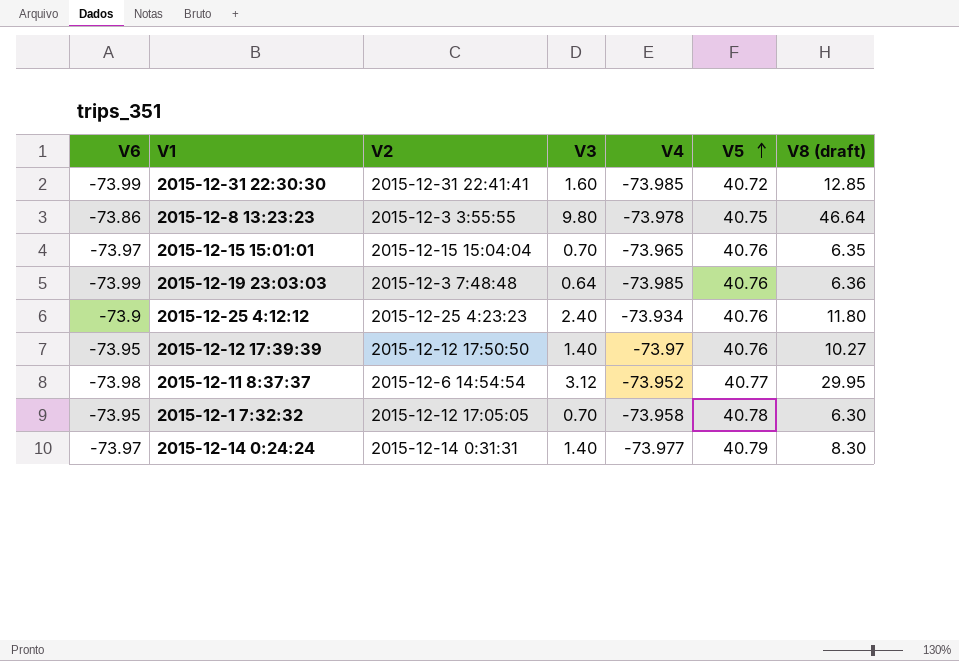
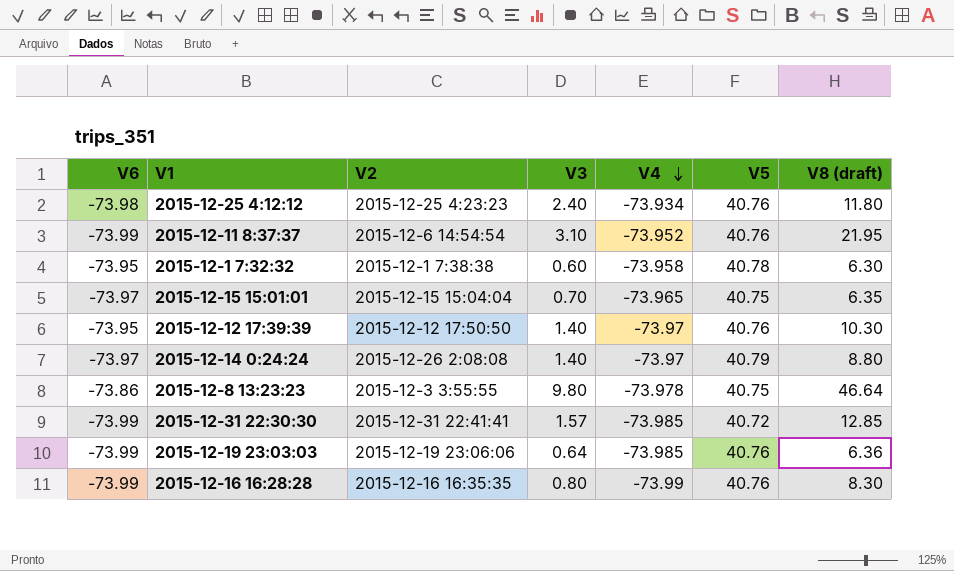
row order: V5 ascending -> V4 descending
2015-12-25 4:12:12 | V6: -73.9 -> -73.98
2015-12-11 8:37:37 | V6: -73.98 -> -73.99
2015-12-11 8:37:37 | V3: 3.12 -> 3.10
2015-12-11 8:37:37 | V5: 40.77 -> 40.76
2015-12-11 8:37:37 | V8 (draft): 29.95 -> 21.95
2015-12-1 7:32:32 | V2: 2015-12-12 17:05:05 -> 2015-12-1 7:38:38
2015-12-1 7:32:32 | V3: 0.70 -> 0.60
2015-12-15 15:01:01 | V5: 40.76 -> 40.75
2015-12-12 17:39:39 | V8 (draft): 10.27 -> 10.30
2015-12-14 0:24:24 | V2: 2015-12-14 0:31:31 -> 2015-12-26 2:08:08
2015-12-14 0:24:24 | V4: -73.977 -> -73.97
2015-12-14 0:24:24 | V8 (draft): 8.30 -> 8.80
2015-12-31 22:30:30 | V3: 1.60 -> 1.57
2015-12-19 23:03:03 | V2: 2015-12-3 7:48:48 -> 2015-12-19 23:06:06
row 2015-12-16 16:28:28: none -> -73.99 | 2015-12-16 16:35:35 | 0.80 | -73.99 | 40.76 | 8.30

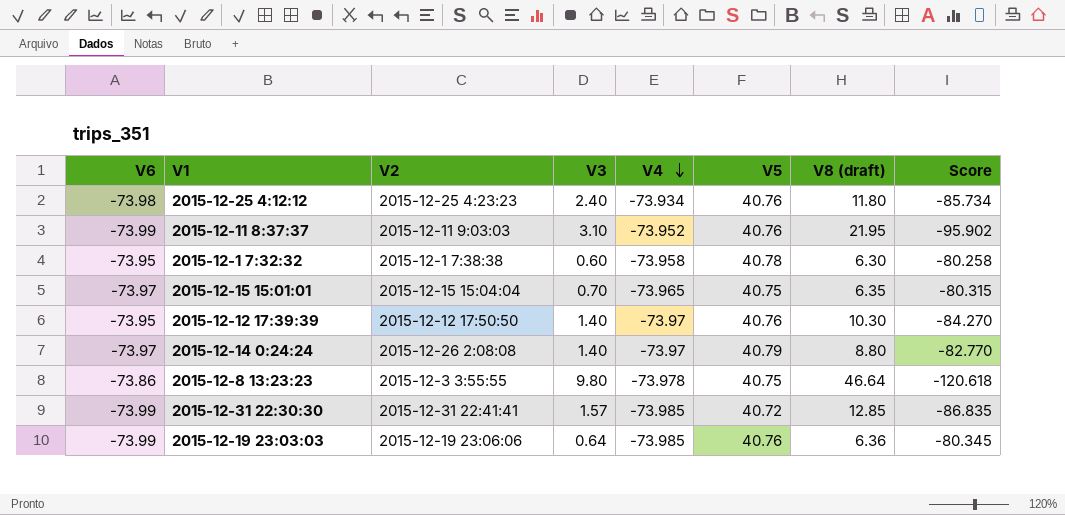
column Score | formula: none -> [V4] - [V8 (draft)]
row 2015-12-16 16:28:28: -73.99 | 2015-12-16 16:35:35 | 0.80 | -73.99 | 40.76 | 8.30 -> none
2015-12-11 8:37:37 | V2: 2015-12-6 14:54:54 -> 2015-12-11 9:03:03

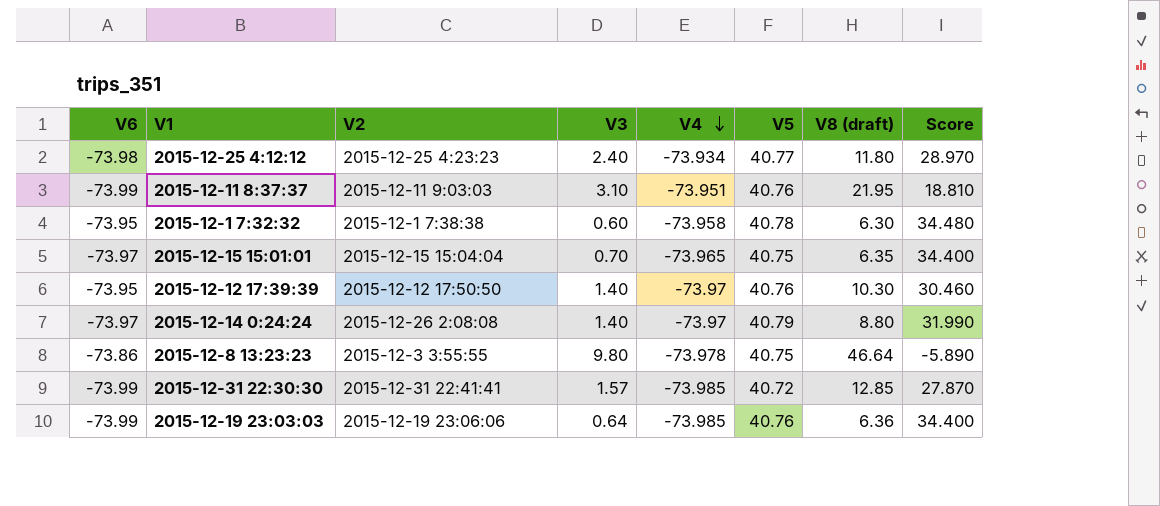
column Score | formula: [V4] - [V8 (draft)] -> [V5] - [V8 (draft)]
2015-12-25 4:12:12 | V5: 40.76 -> 40.77
2015-12-11 8:37:37 | V4: -73.952 -> -73.951

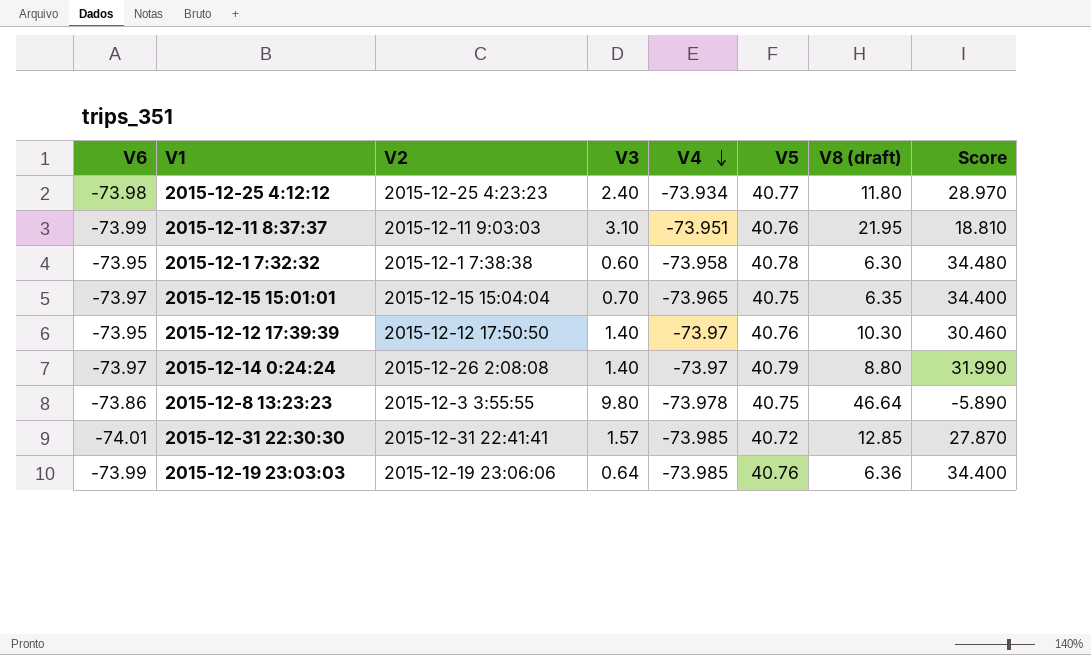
2015-12-31 22:30:30 | V6: -73.99 -> -74.01

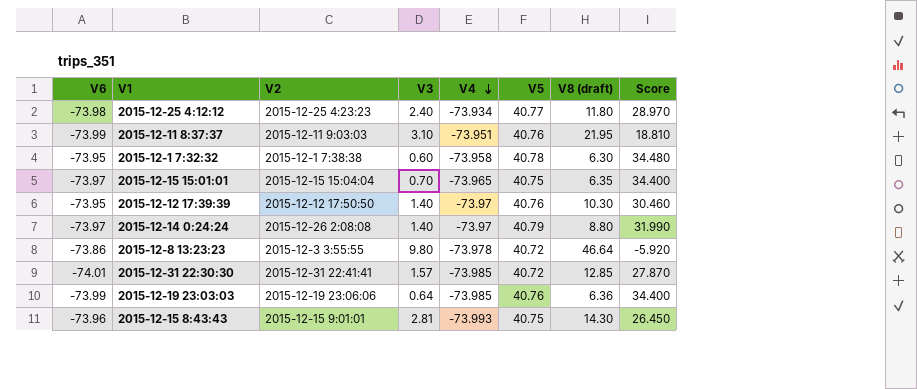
2015-12-8 13:23:23 | V5: 40.75 -> 40.72
2015-12-8 13:23:23 | Score: -5.890 -> -5.920
row 2015-12-15 8:43:43: none -> -73.96 | 2015-12-15 9:01:01 | 2.81 | -73.993 | 40.75 | 14.30 | 26.450

